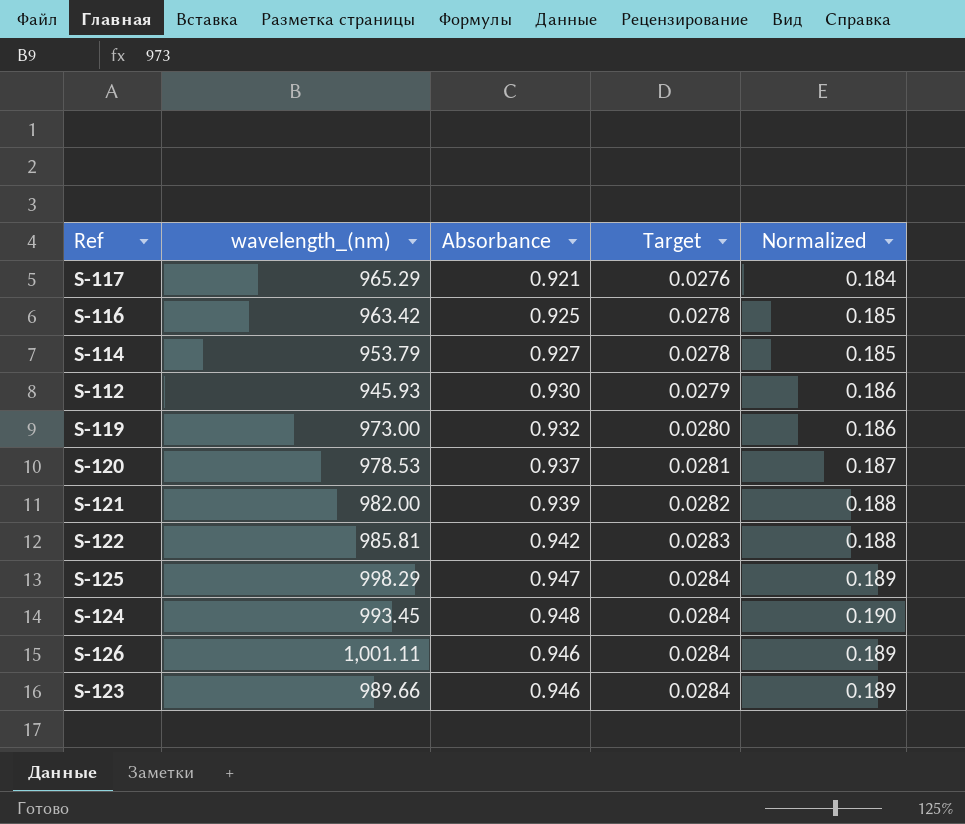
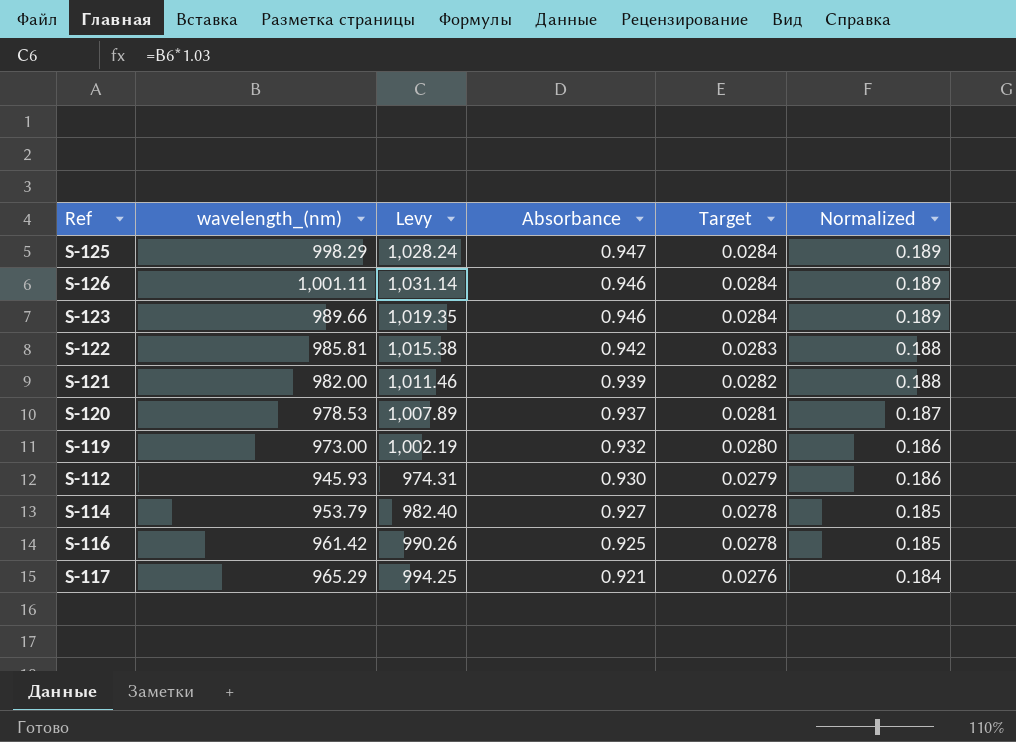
row order: Target ascending -> Absorbance descending
column Levy | formula: none -> [wavelength_(nm)] * 1.03
row S-124: 993.45 | 0.948 | 0.0284 | 0.190 -> none
S-116 | wavelength_(nm): 963.42 -> 961.42

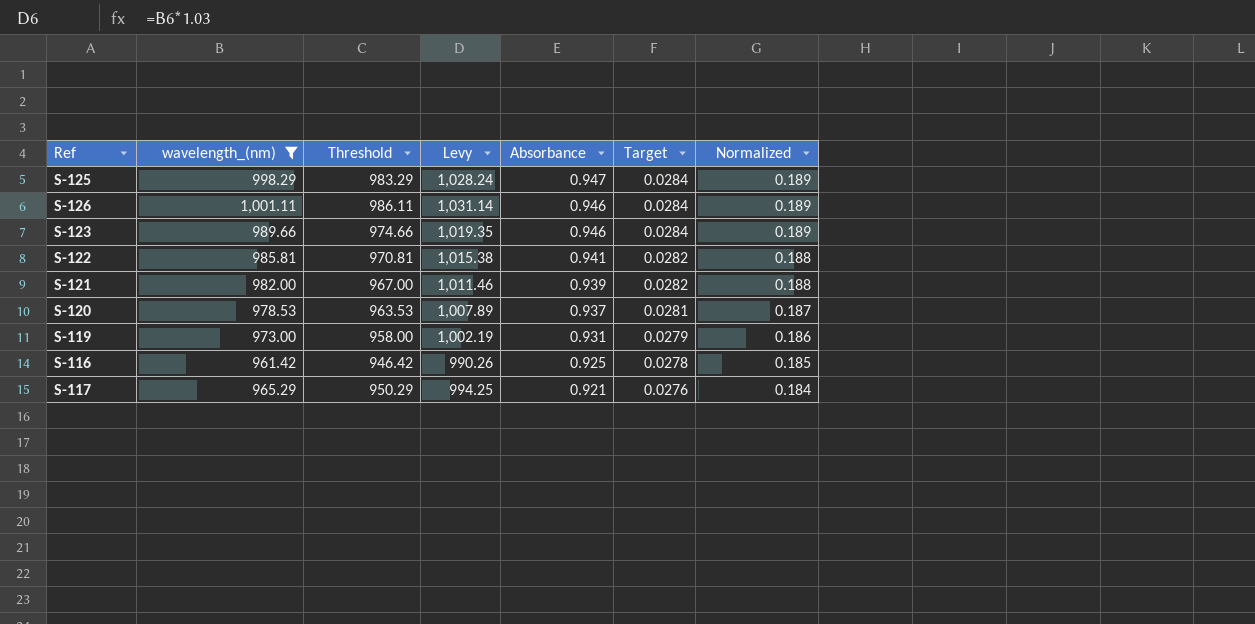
filter: none -> wavelength_(nm) >= 961.42
column Threshold | formula: none -> [wavelength_(nm)] - 15
S-122 | Absorbance: 0.942 -> 0.941
S-122 | Target: 0.0283 -> 0.0282
S-119 | Absorbance: 0.932 -> 0.931
S-119 | Target: 0.0280 -> 0.0279

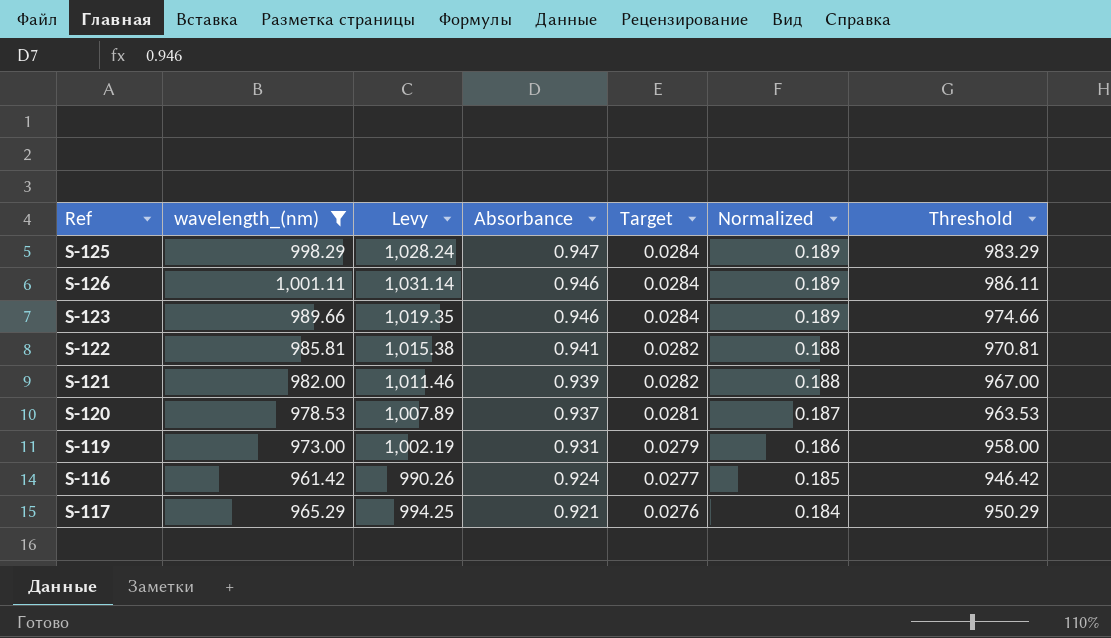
column Threshold | position: 3 -> 7
S-116 | Absorbance: 0.925 -> 0.924
S-116 | Target: 0.0278 -> 0.0277

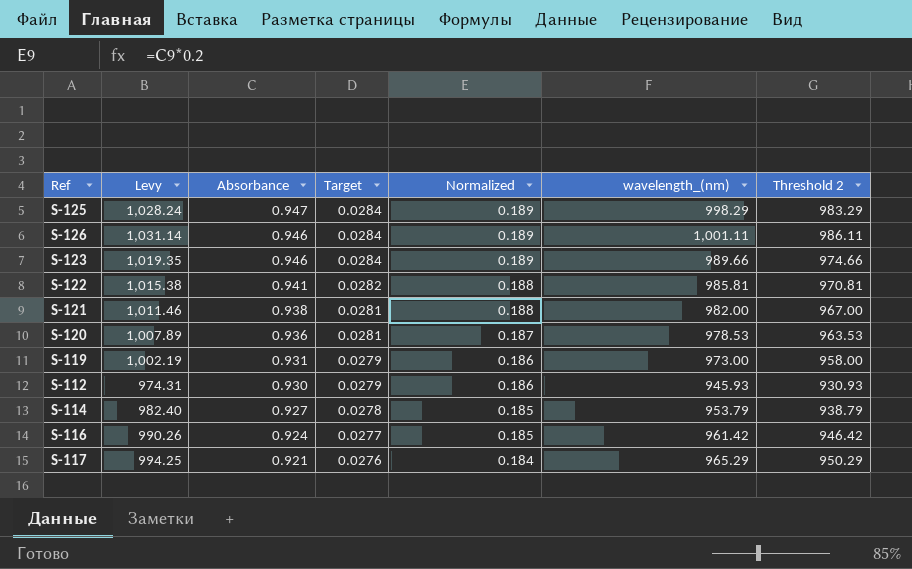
filter: wavelength_(nm) >= 961.42 -> none
column wavelength_(nm) | position: 2 -> 6
column name: Threshold -> Threshold 2
S-121 | Absorbance: 0.939 -> 0.938
S-121 | Target: 0.0282 -> 0.0281
S-120 | Absorbance: 0.937 -> 0.936

